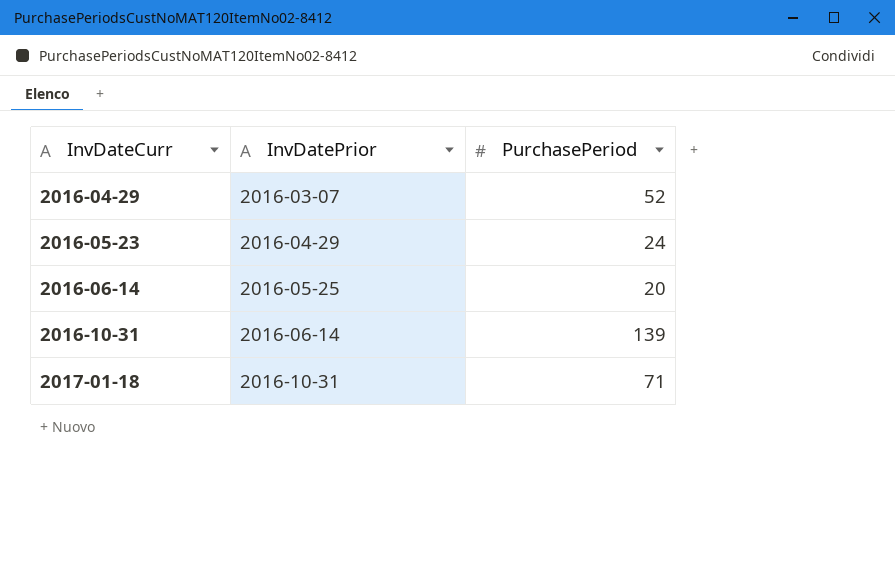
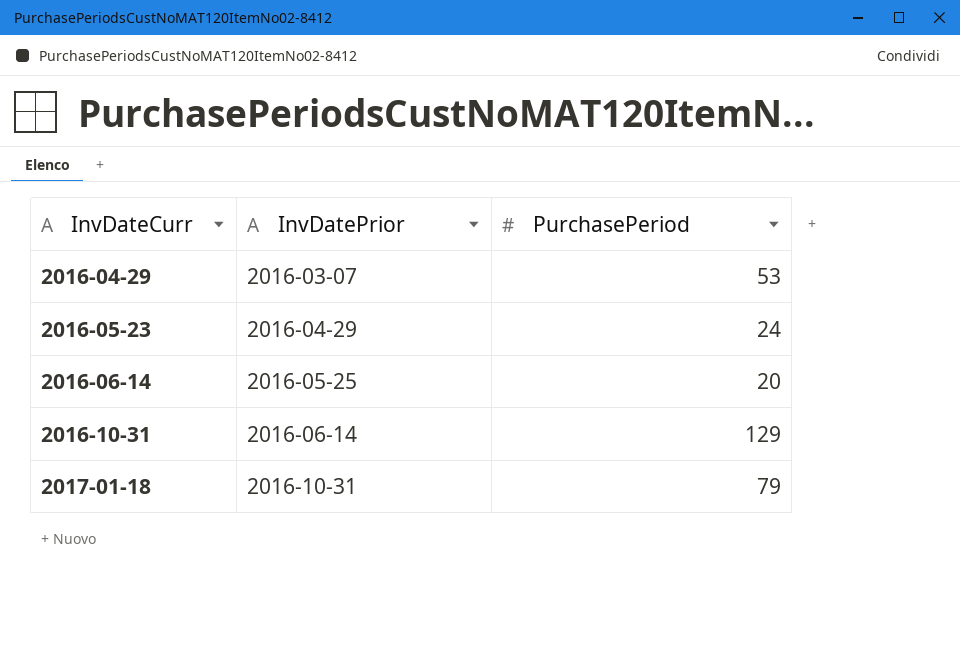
2016-04-29 | PurchasePeriod: 52 -> 53
2016-10-31 | PurchasePeriod: 139 -> 129
2017-01-18 | PurchasePeriod: 71 -> 79

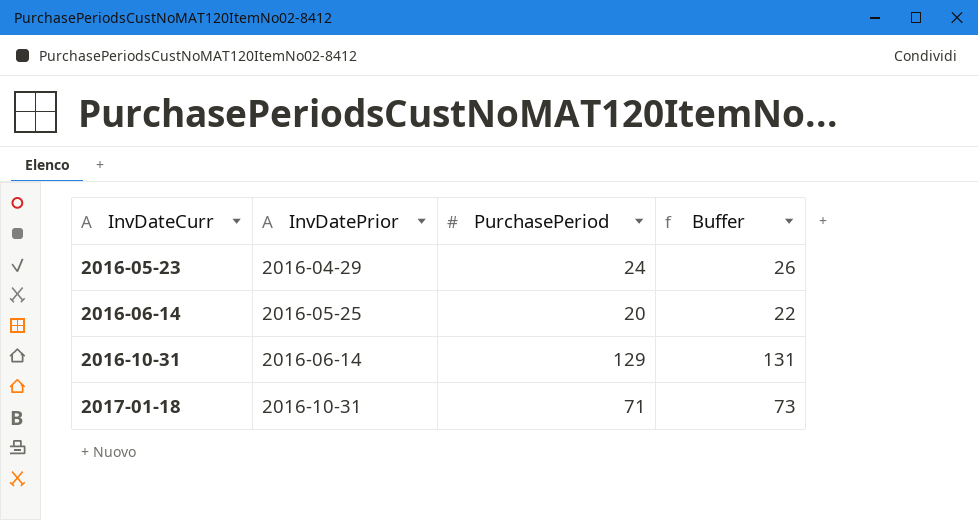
column Buffer | formula: none -> [PurchasePeriod] + 2
row 2016-04-29: 2016-03-07 | 53 -> none
2017-01-18 | PurchasePeriod: 79 -> 71

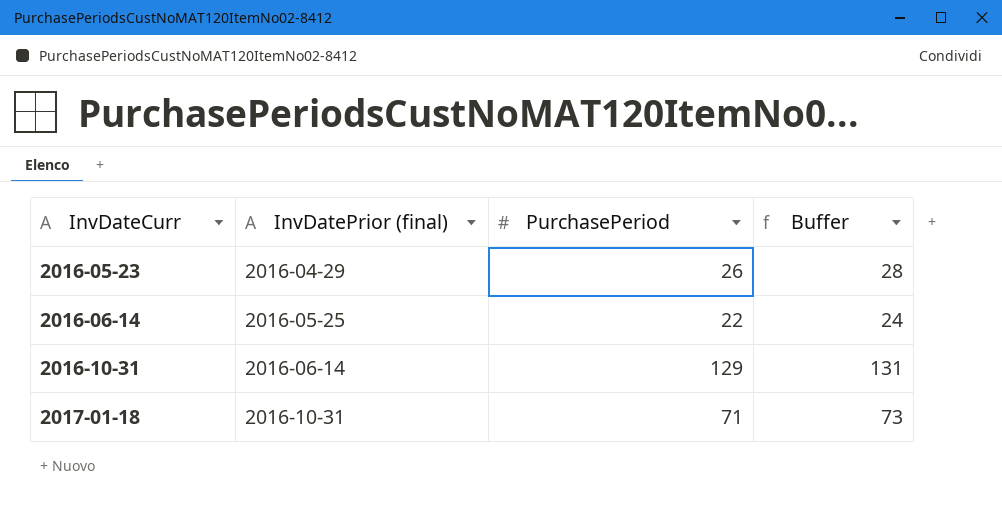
column name: InvDatePrior -> InvDatePrior (final)
2016-05-23 | PurchasePeriod: 24 -> 26
2016-05-23 | Buffer: 26 -> 28
2016-06-14 | PurchasePeriod: 20 -> 22
2016-06-14 | Buffer: 22 -> 24

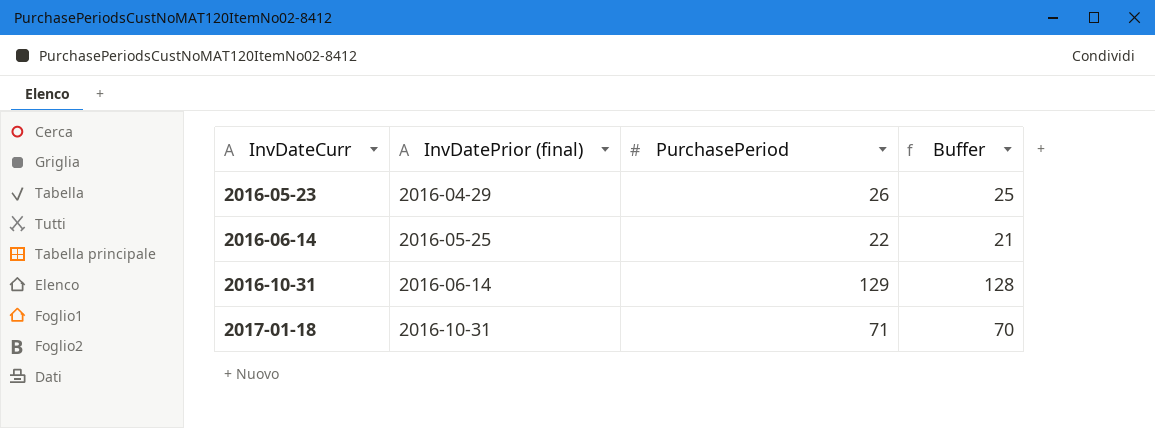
column Buffer | formula: [PurchasePeriod] + 2 -> [PurchasePeriod] - 1

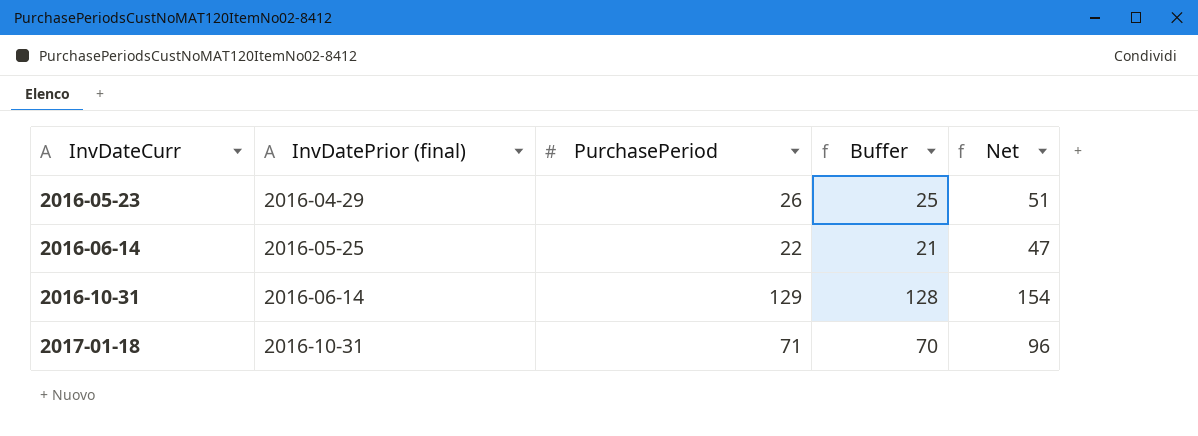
column Net | formula: none -> [PurchasePeriod] + 25

